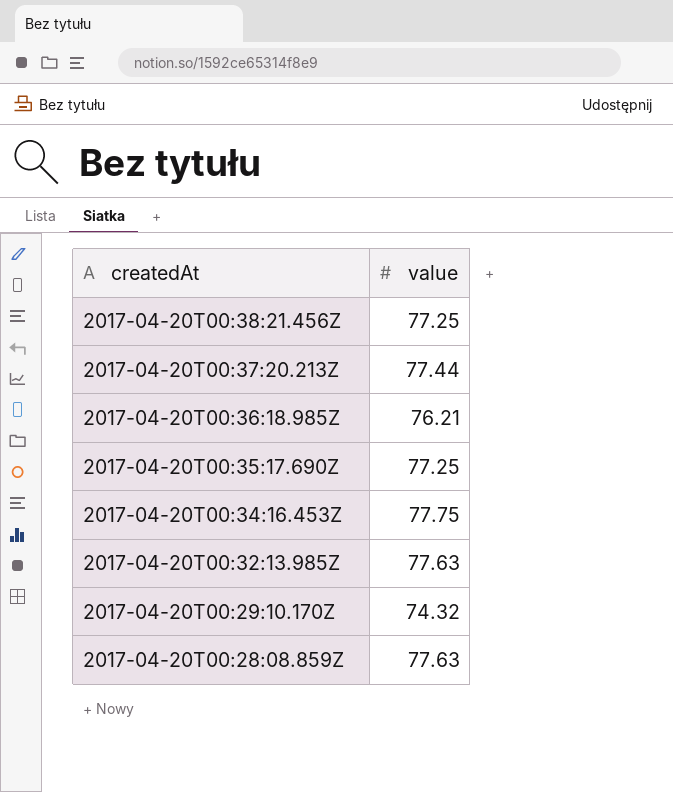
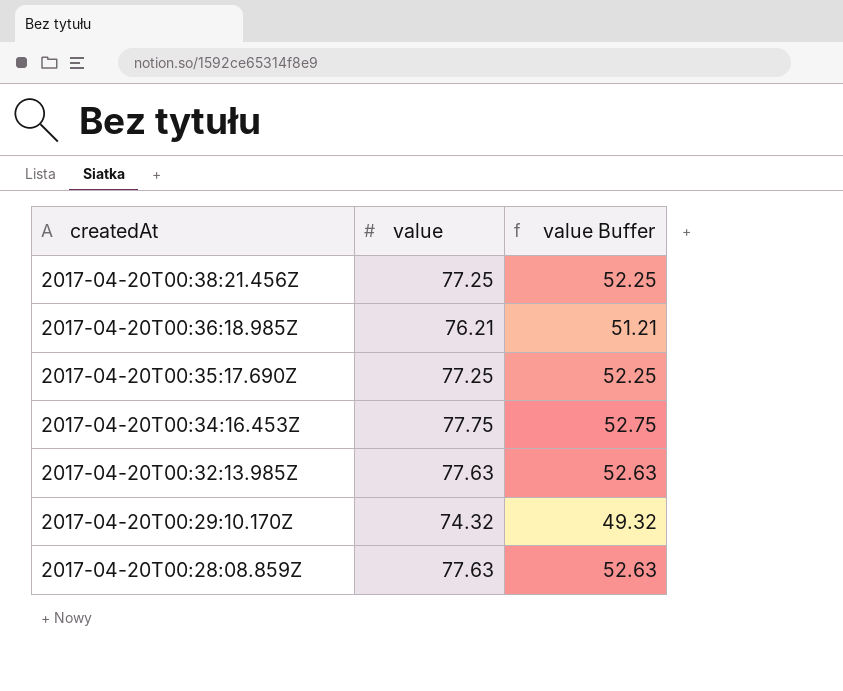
column value Buffer | formula: none -> [value] - 25
row 2017-04-20T00:37:20.213Z: 77.44 -> none

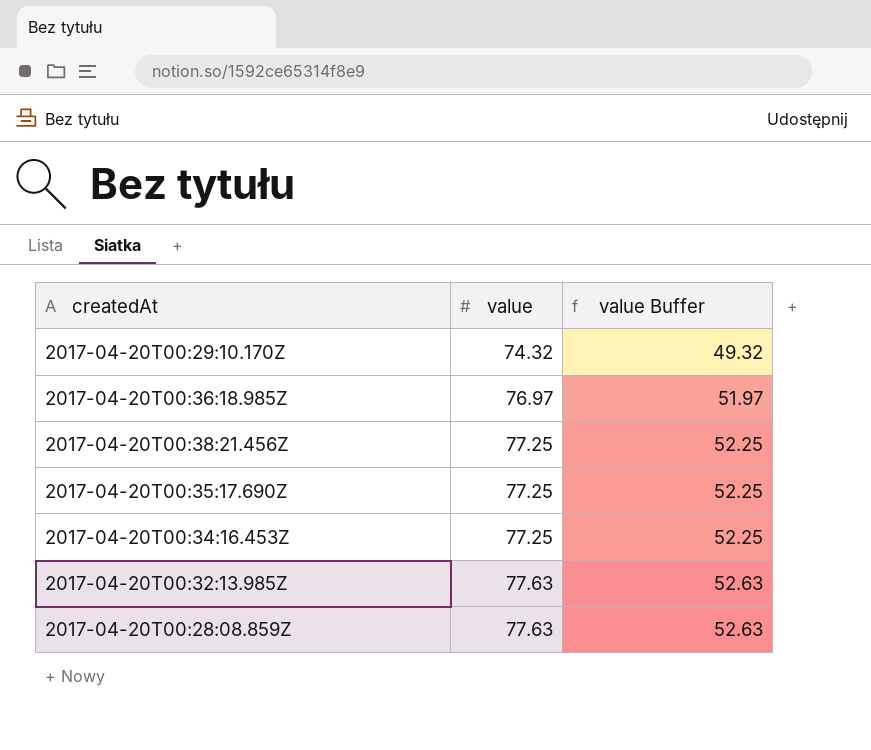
row order: createdAt descending -> value ascending
2017-04-20T00:36:18.985Z | value: 76.21 -> 76.97
2017-04-20T00:36:18.985Z | value Buffer: 51.21 -> 51.97
2017-04-20T00:34:16.453Z | value: 77.75 -> 77.25
2017-04-20T00:34:16.453Z | value Buffer: 52.75 -> 52.25

